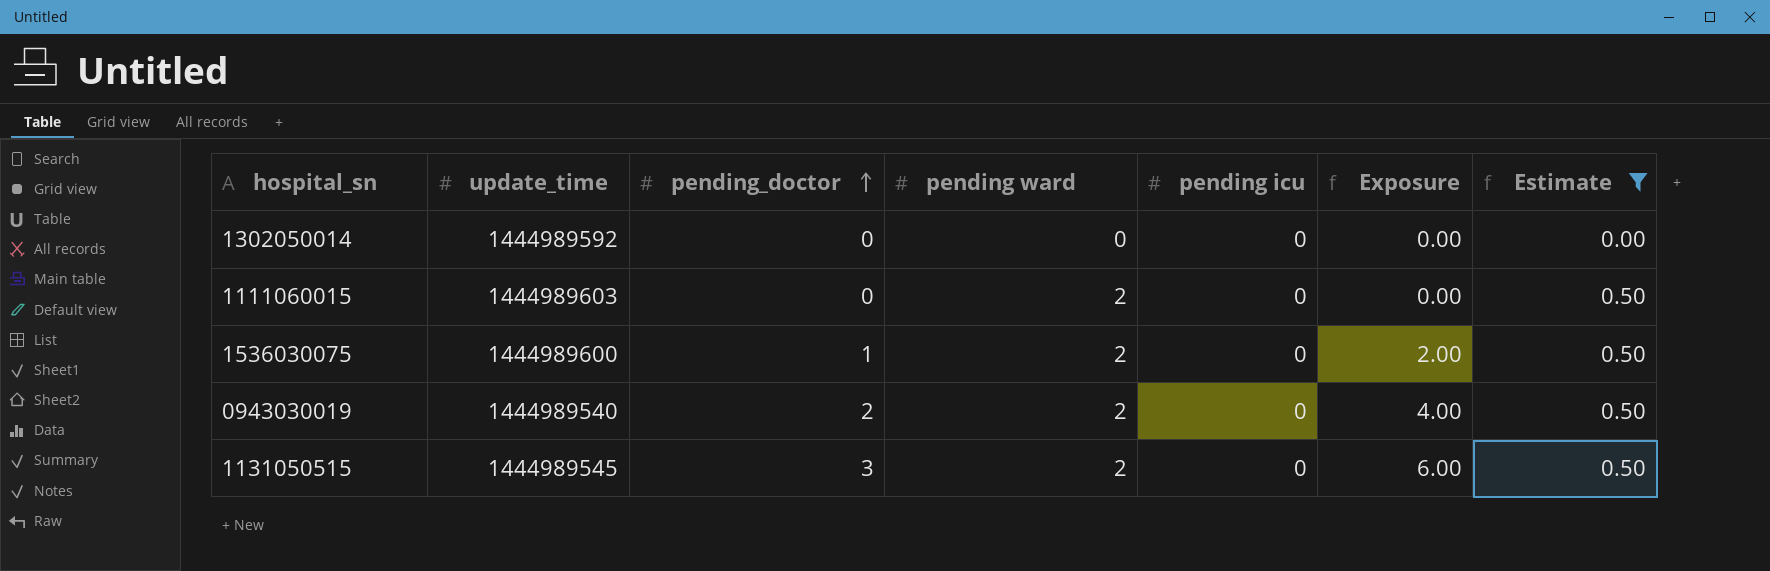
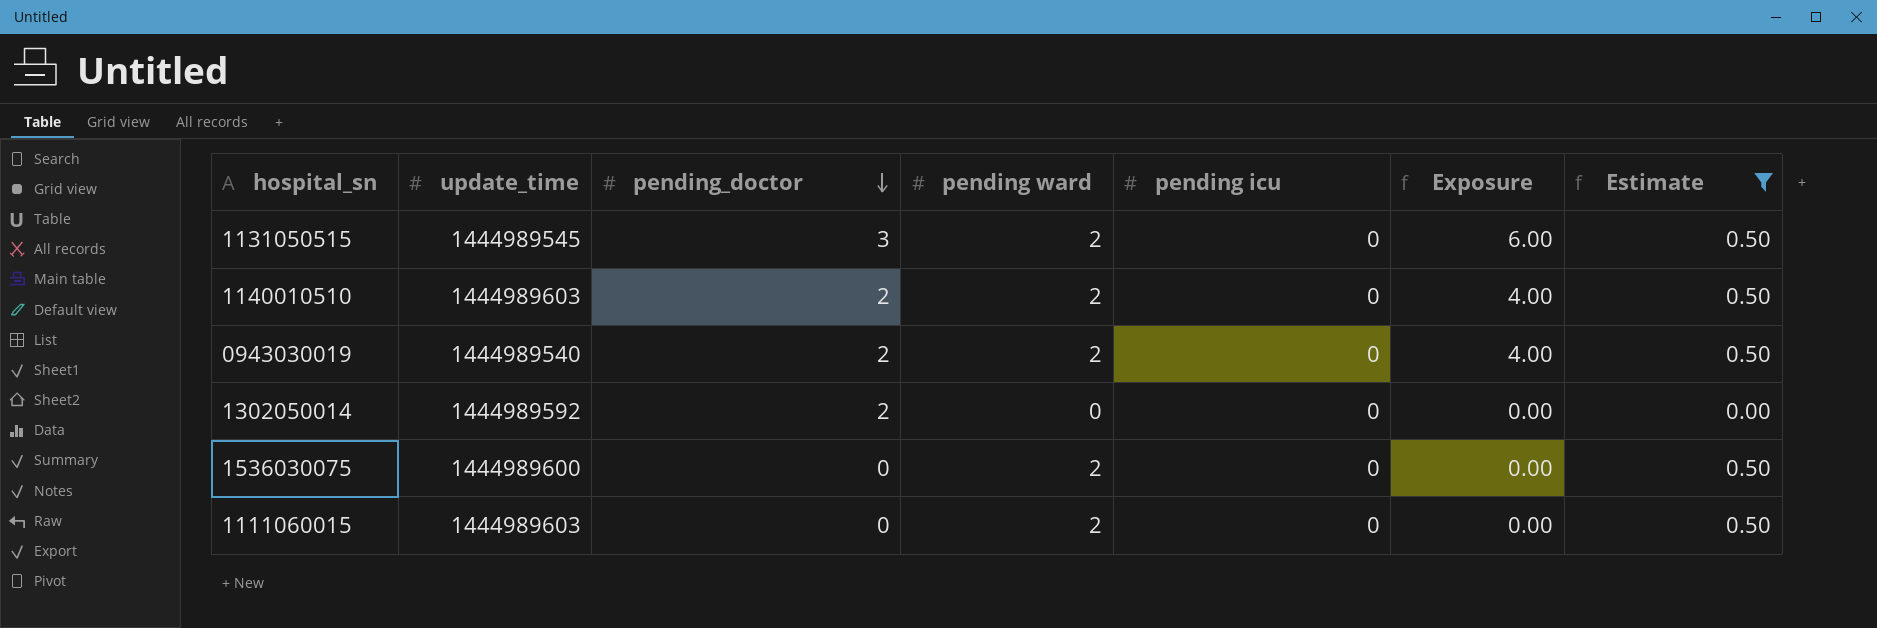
row order: pending_doctor ascending -> pending_doctor descending
row 1140010510: none -> 1444989603 | 2 | 2 | 0 | 4.00 | 0.50
1302050014 | pending_doctor: 0 -> 2
1536030075 | pending_doctor: 1 -> 0
1536030075 | Exposure: 2.00 -> 0.00

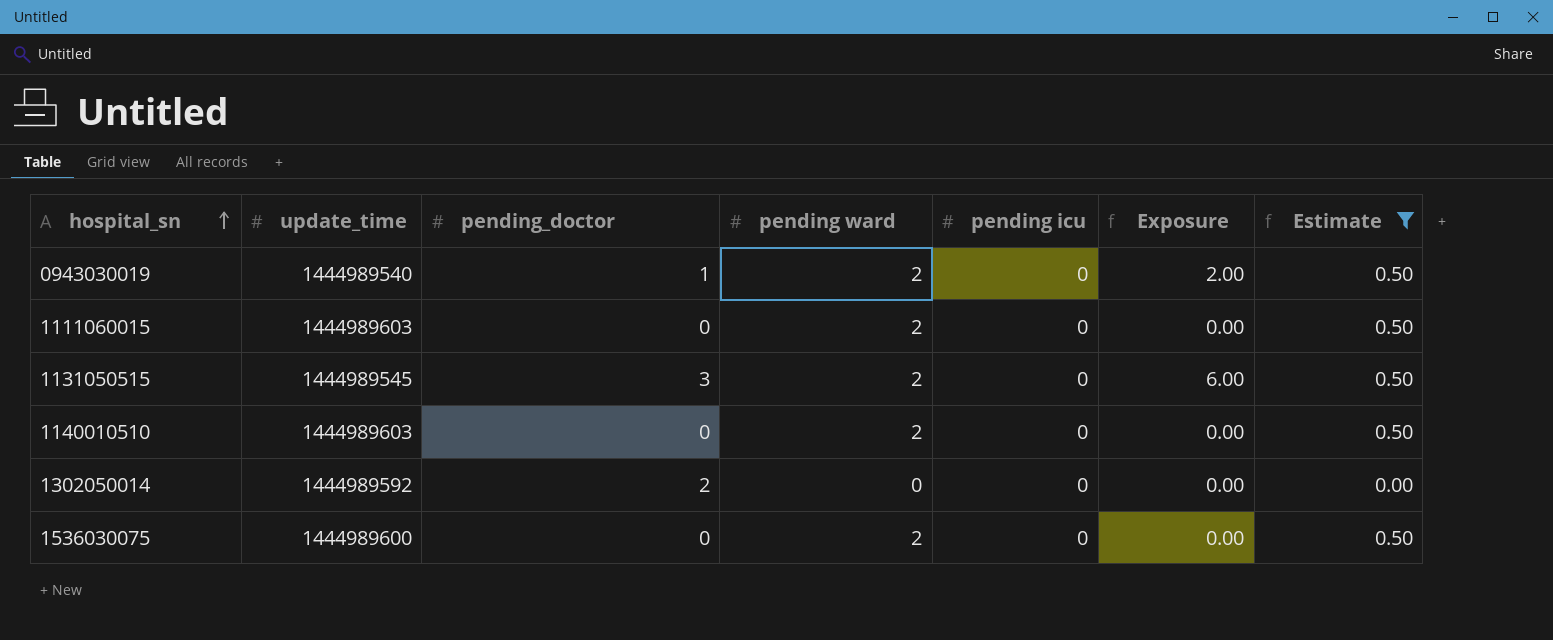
row order: pending_doctor descending -> hospital_sn ascending
0943030019 | pending_doctor: 2 -> 1
0943030019 | Exposure: 4.00 -> 2.00
1140010510 | pending_doctor: 2 -> 0
1140010510 | Exposure: 4.00 -> 0.00

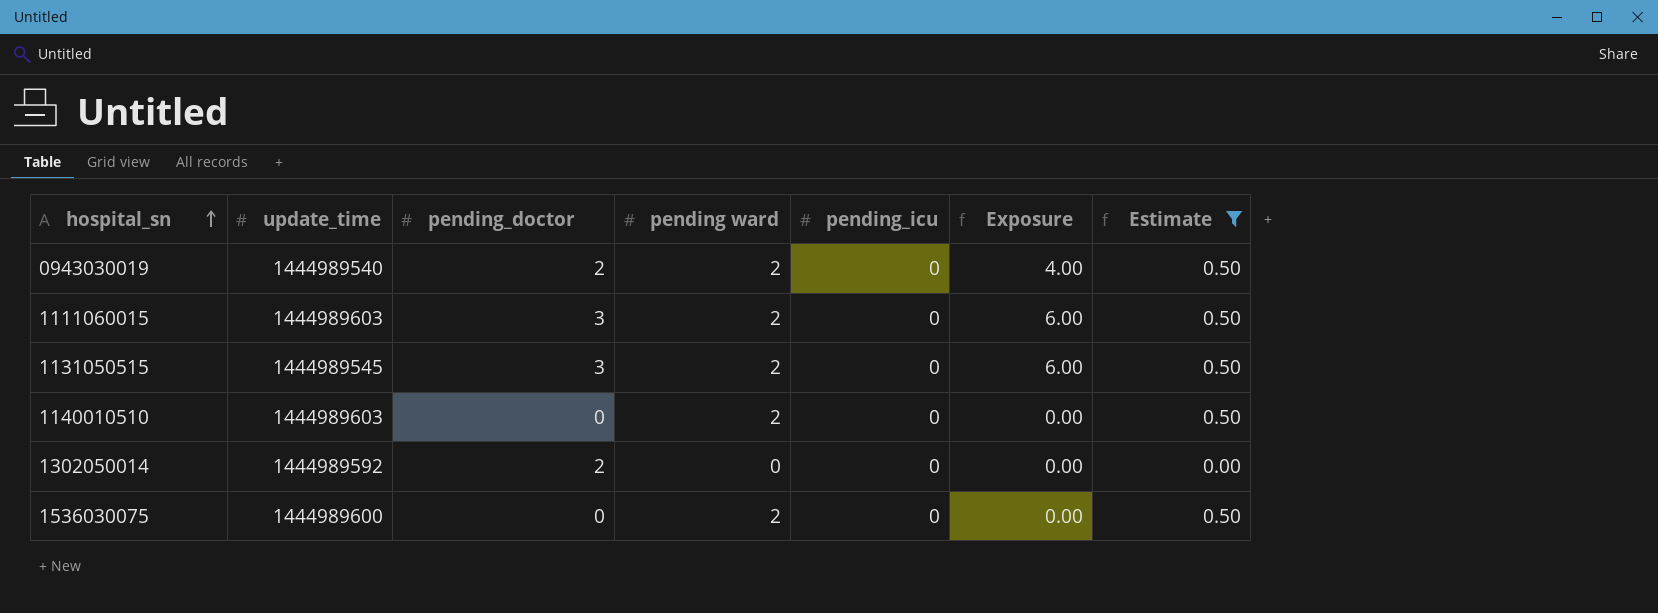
column name: pending icu -> pending_icu
0943030019 | pending_doctor: 1 -> 2
0943030019 | Exposure: 2.00 -> 4.00
1111060015 | pending_doctor: 0 -> 3
1111060015 | Exposure: 0.00 -> 6.00

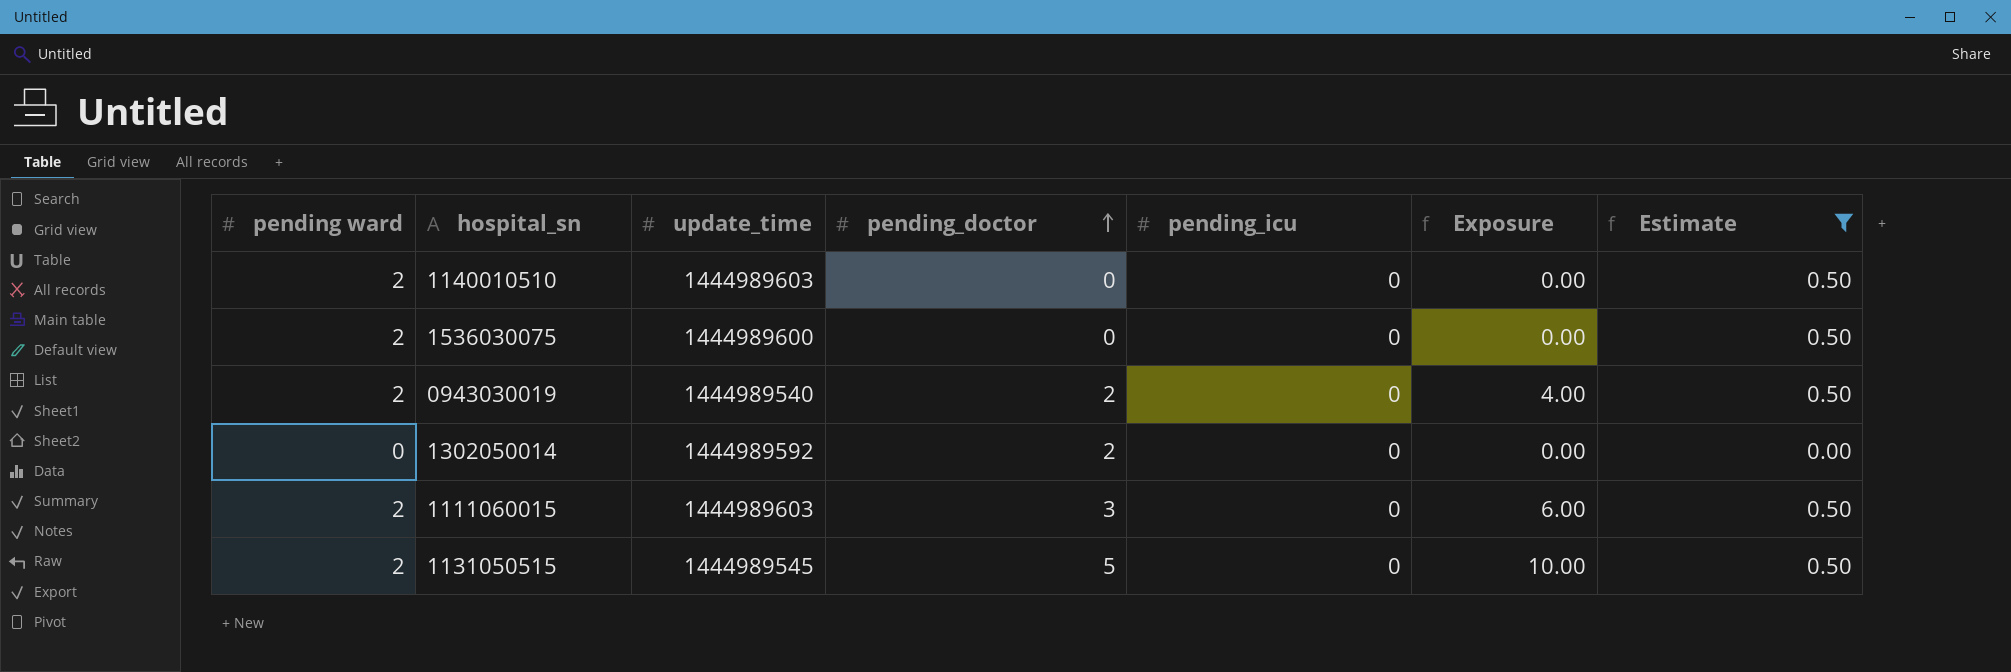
row order: hospital_sn ascending -> pending_doctor ascending
column pending ward | position: 4 -> 1
1131050515 | pending_doctor: 3 -> 5
1131050515 | Exposure: 6.00 -> 10.00

